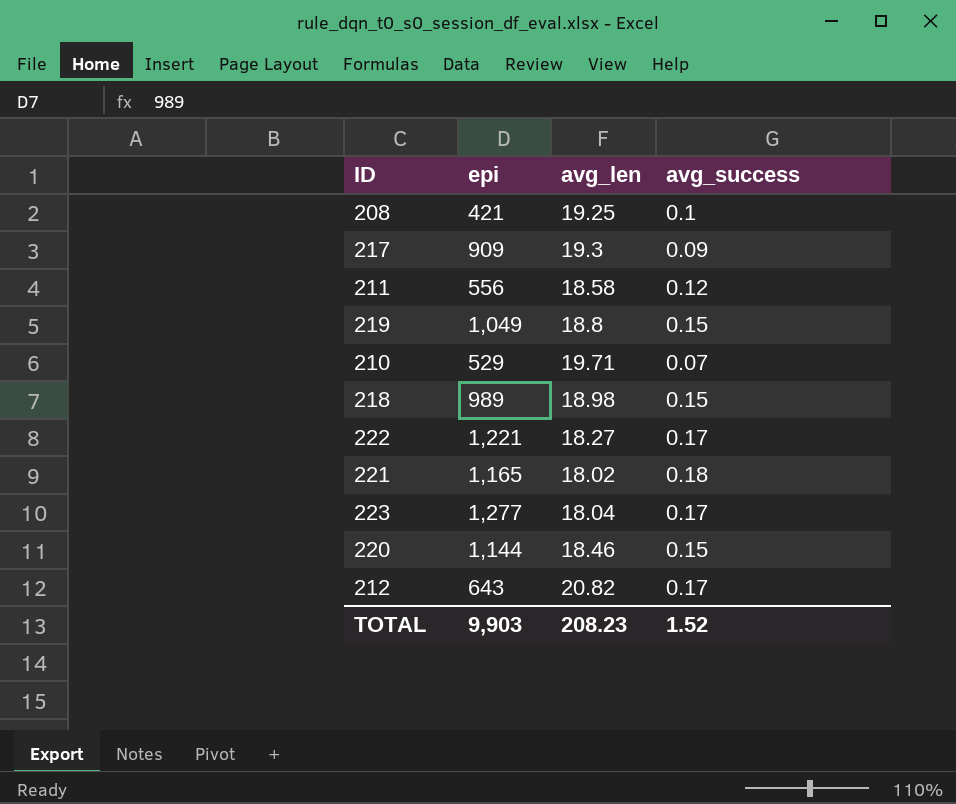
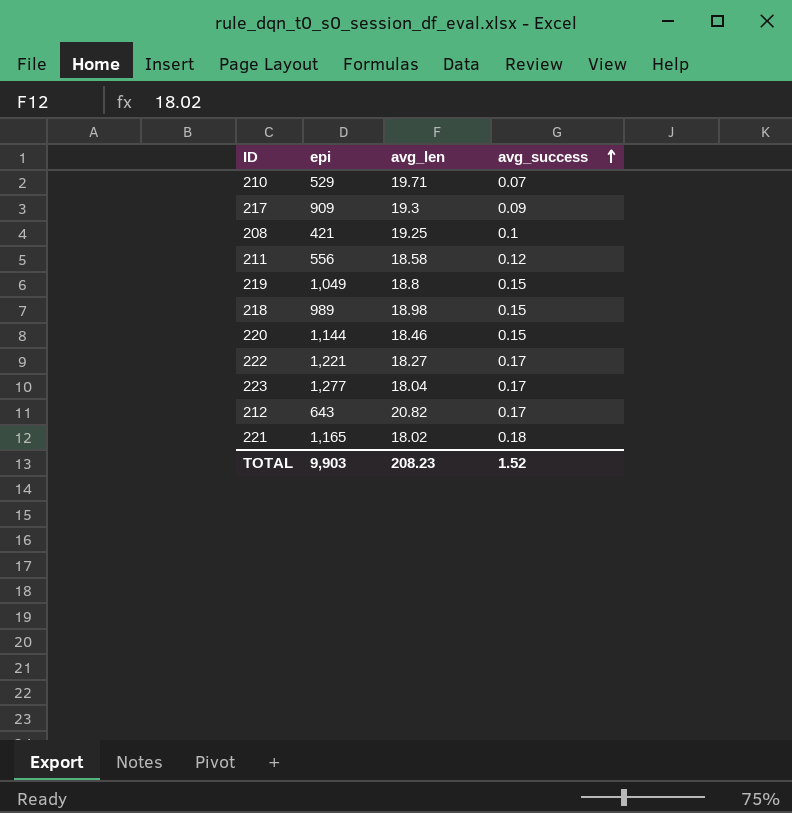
row order: none -> avg_success ascending

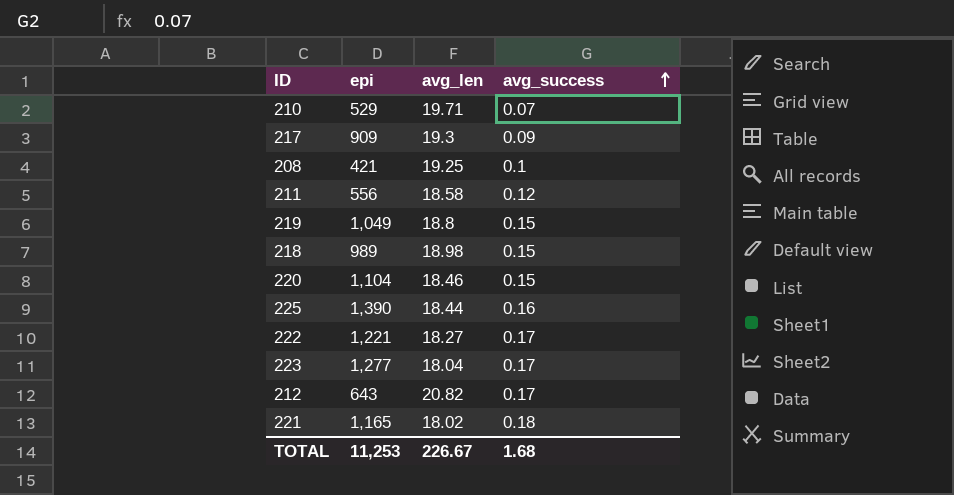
220 | epi: 1,144 -> 1,104
row 225: none -> 1,390 | 18.44 | 0.16
TOTAL | epi: 9,903 -> 11,253
TOTAL | avg_len: 208.23 -> 226.67
TOTAL | avg_success: 1.52 -> 1.68

